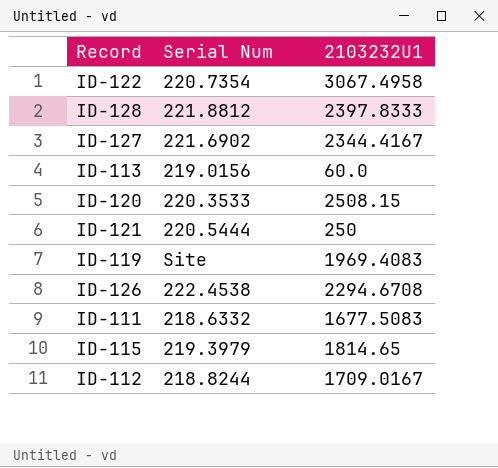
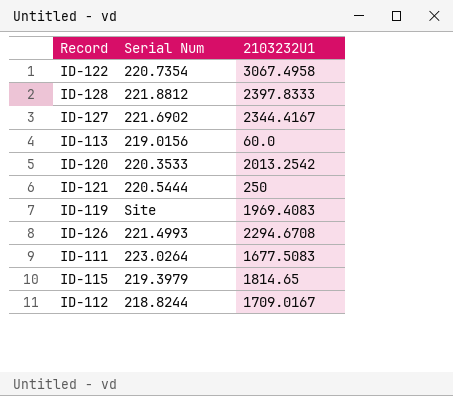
ID-120 | 2103232U1: 2508.15 -> 2013.2542
ID-126 | Serial Num: 222.4538 -> 221.4993
ID-111 | Serial Num: 218.6332 -> 223.0264

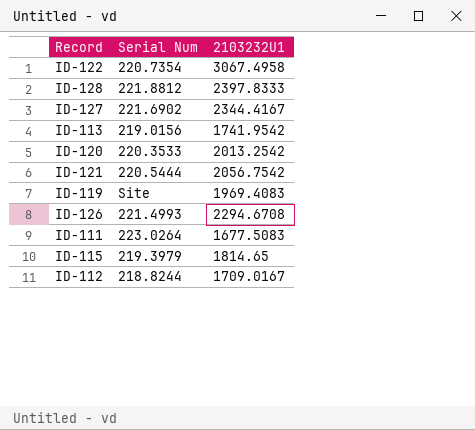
ID-113 | 2103232U1: 60.0 -> 1741.9542
ID-121 | 2103232U1: 250 -> 2056.7542

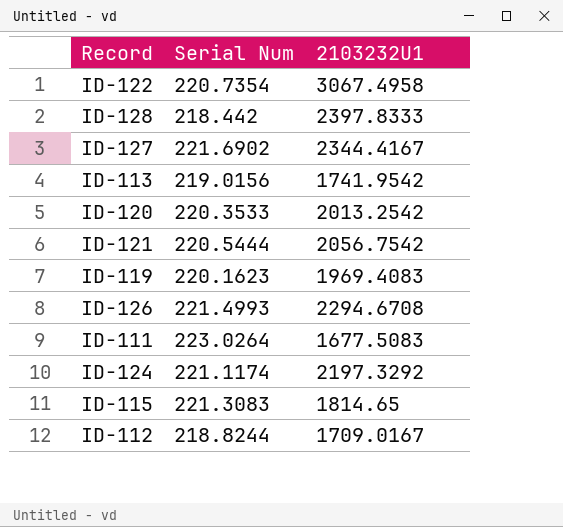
ID-128 | Serial Num: 221.8812 -> 218.442
ID-119 | Serial Num: Site -> 220.1623
row ID-124: none -> 221.1174 | 2197.3292
ID-115 | Serial Num: 219.3979 -> 221.3083

